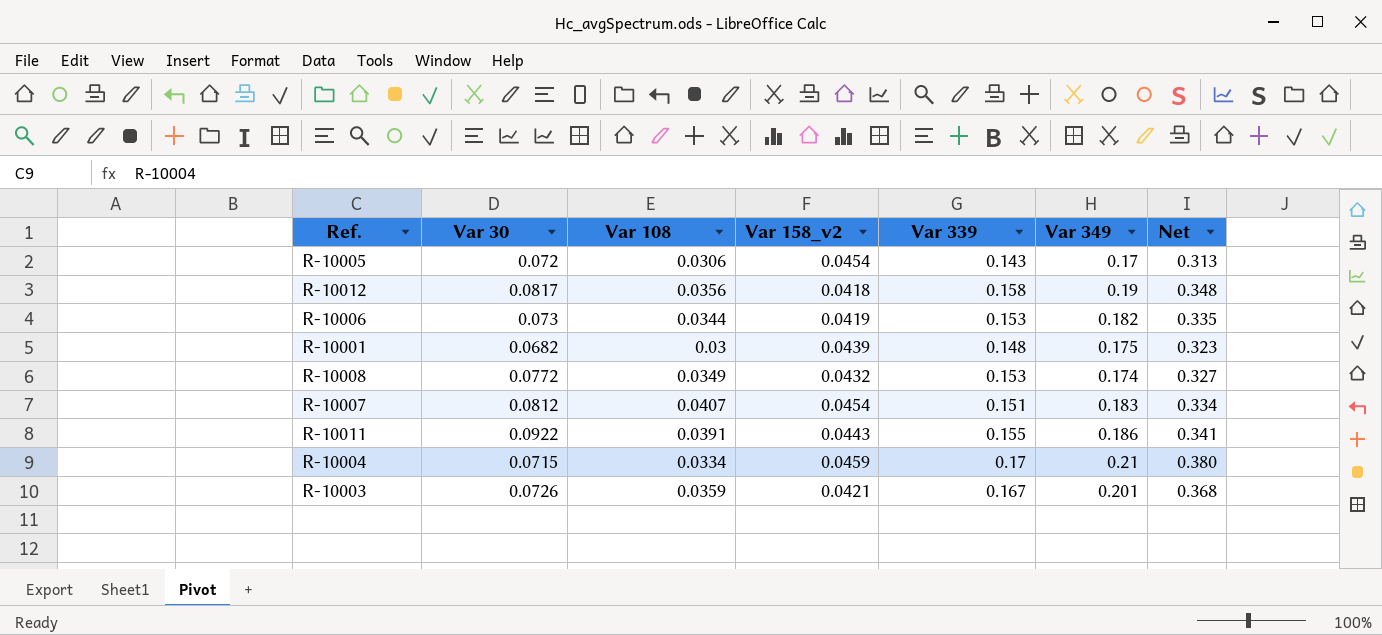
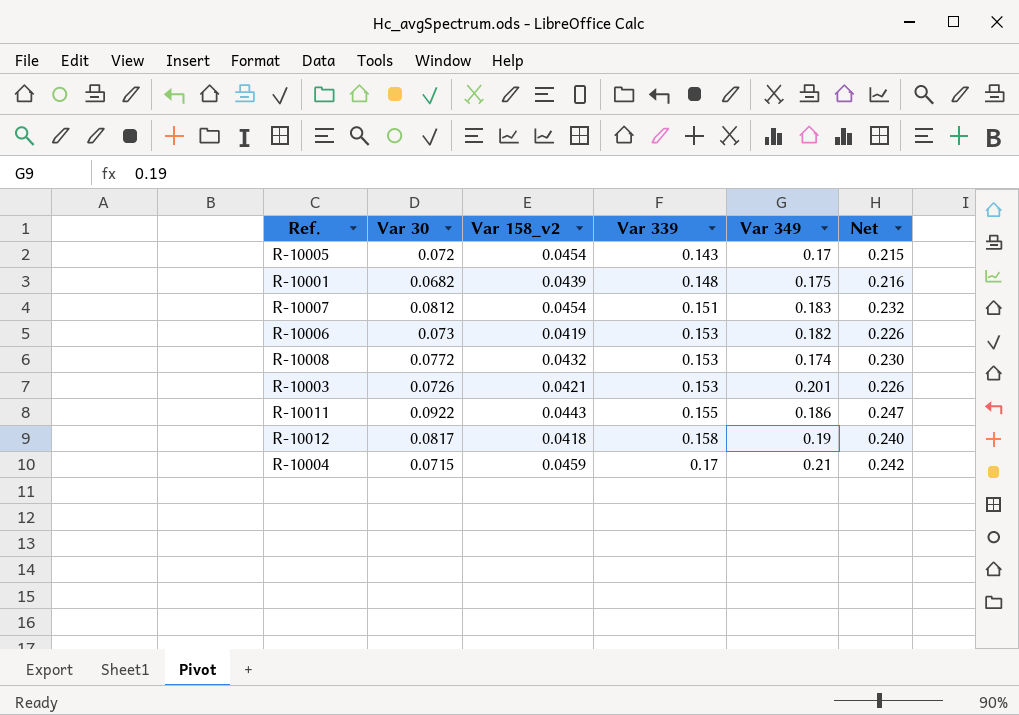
row order: none -> Var 339 ascending
column Var 108 | position: 3 -> none
column Net | formula: [Var 339] + [Var 349] -> [Var 30] + [Var 339]
R-10003 | Var 339: 0.167 -> 0.153

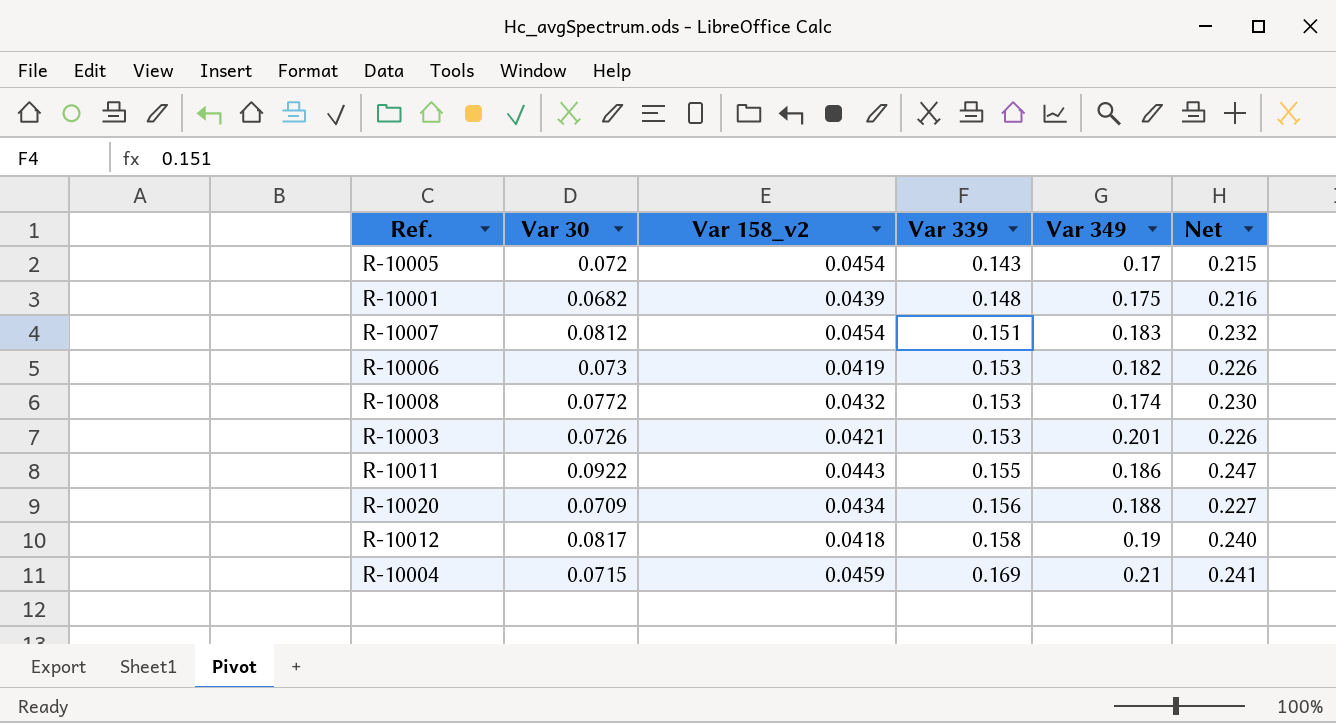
row R-10020: none -> 0.0709 | 0.0434 | 0.156 | 0.188 | 0.227
R-10004 | Var 339: 0.17 -> 0.169
R-10004 | Net: 0.242 -> 0.241

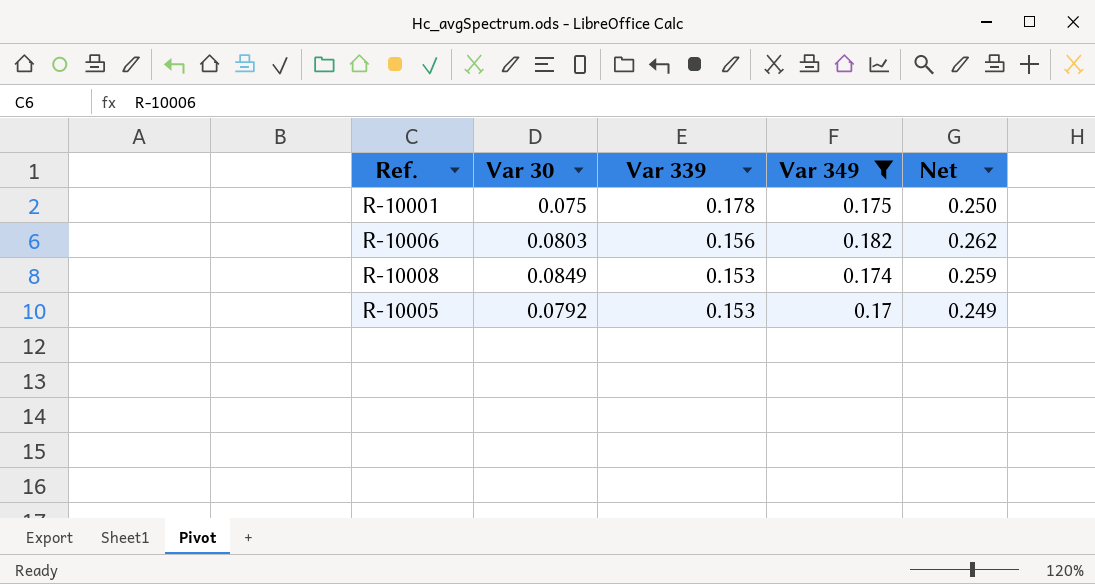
filter: none -> Var 349 <= 0.182
row order: Var 339 ascending -> Var 339 descending
column Var 158_v2 | position: 3 -> none
column Net | formula: [Var 30] + [Var 339] -> [Var 30] + [Var 349]
R-10001 | Var 30: 0.0682 -> 0.075
R-10001 | Var 339: 0.148 -> 0.178
R-10006 | Var 30: 0.073 -> 0.0803
R-10006 | Var 339: 0.153 -> 0.156
R-10008 | Var 30: 0.0772 -> 0.0849
R-10005 | Var 30: 0.072 -> 0.0792
R-10005 | Var 339: 0.143 -> 0.153

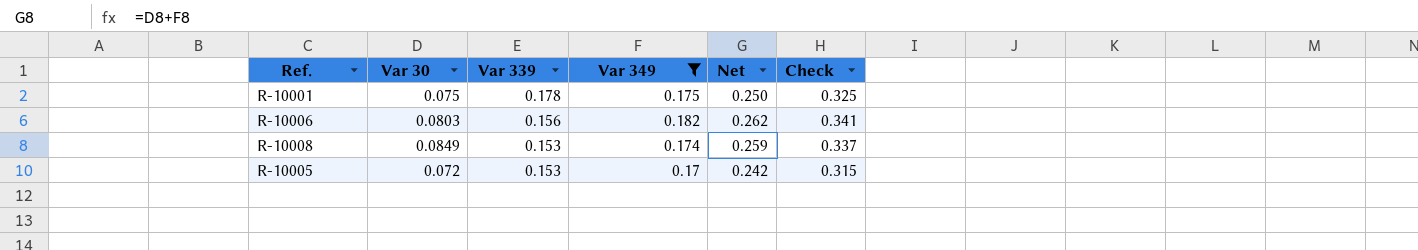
column Check | formula: none -> [Net] * 1.3
R-10005 | Var 30: 0.0792 -> 0.072
R-10005 | Net: 0.249 -> 0.242

